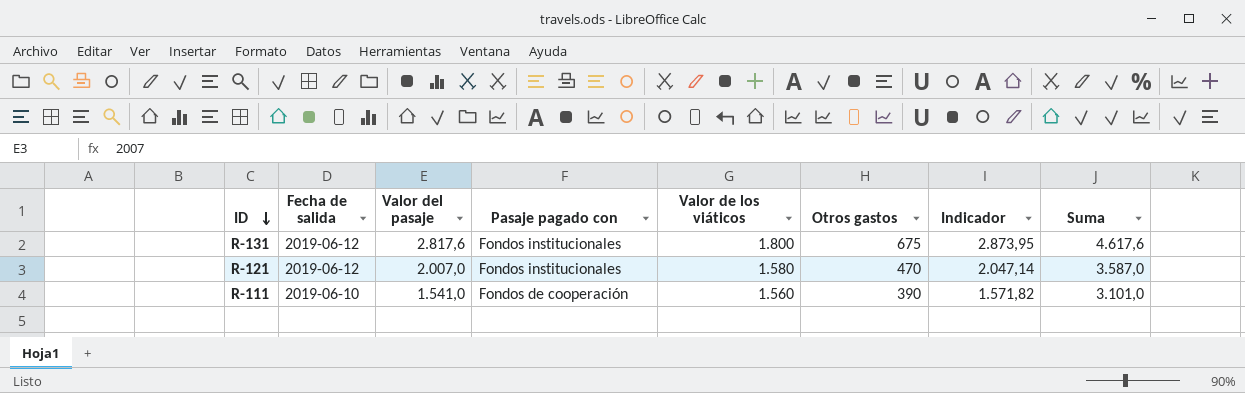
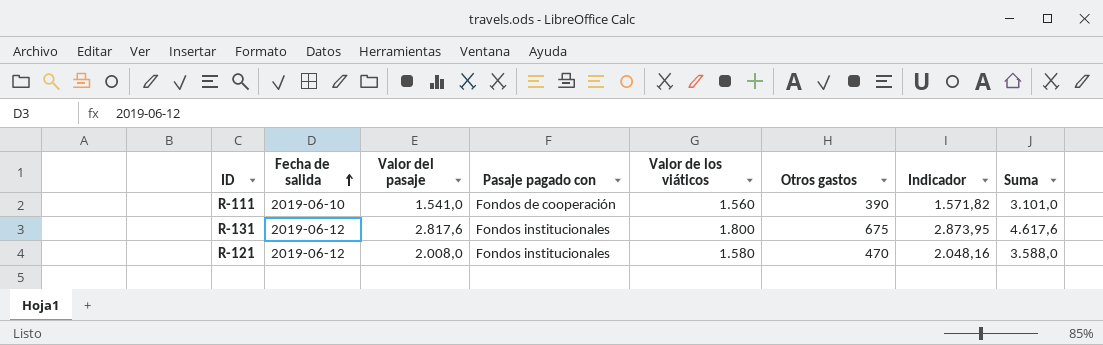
row order: ID descending -> Fecha de salida ascending
R-121 | Valor del pasaje: 2.007,0 -> 2.008,0
R-121 | Indicador: 2.047,14 -> 2.048,16
R-121 | Suma: 3.587,0 -> 3.588,0

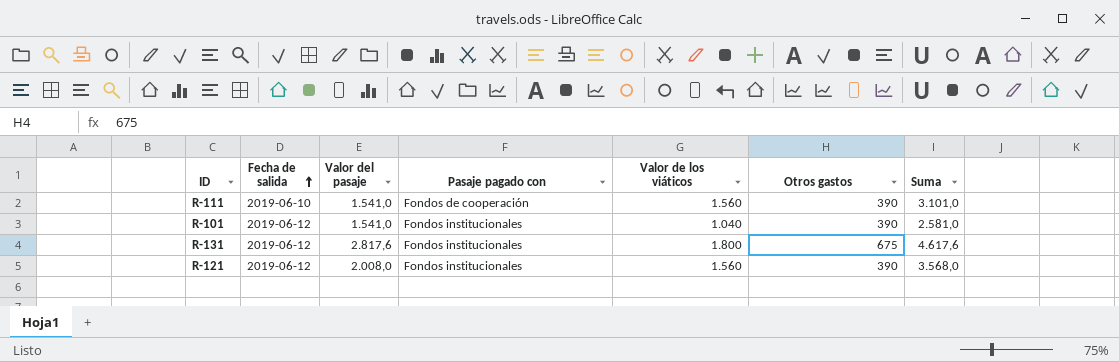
column Indicador | formula: [Valor del pasaje] * 1,02 -> none
row R-101: none -> 2019-06-12 | 1.541,0 | Fondos institucionales | 1.040 | 390 | 2.581,0
R-121 | Valor de los viáticos: 1.580 -> 1.560
R-121 | Otros gastos: 470 -> 390
R-121 | Suma: 3.588,0 -> 3.568,0

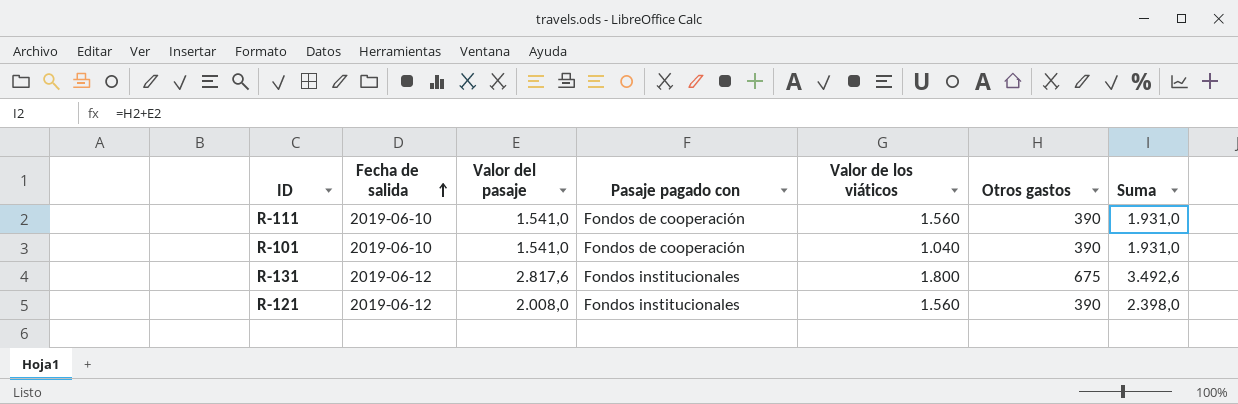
column Suma | formula: [Valor del pasaje] + [Valor de los viáticos] -> [Valor del pasaje] + [Otros gastos]
R-101 | Fecha de salida: 2019-06-12 -> 2019-06-10
R-101 | Pasaje pagado con: Fondos institucionales -> Fondos de cooperación

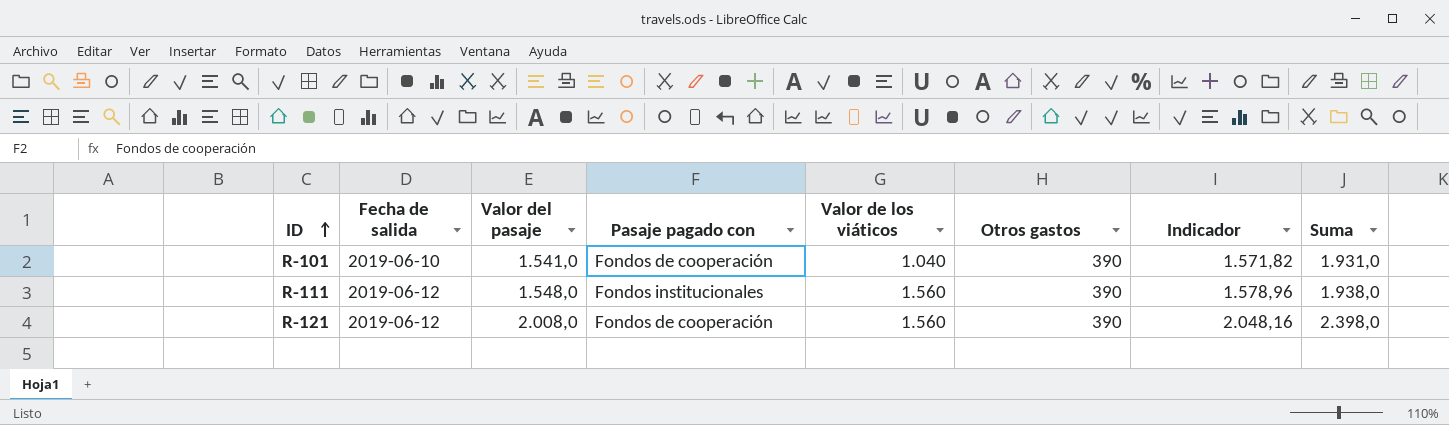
row order: Fecha de salida ascending -> ID ascending
column Indicador | formula: none -> [Valor del pasaje] * 1,02
row R-131: 2019-06-12 | 2.817,6 | Fondos institucionales | 1.800 | 675 | 3.492,6 -> none
R-111 | Fecha de salida: 2019-06-10 -> 2019-06-12
R-111 | Valor del pasaje: 1.541,0 -> 1.548,0
R-111 | Pasaje pagado con: Fondos de cooperación -> Fondos institucionales
R-111 | Suma: 1.931,0 -> 1.938,0
R-121 | Pasaje pagado con: Fondos institucionales -> Fondos de cooperación

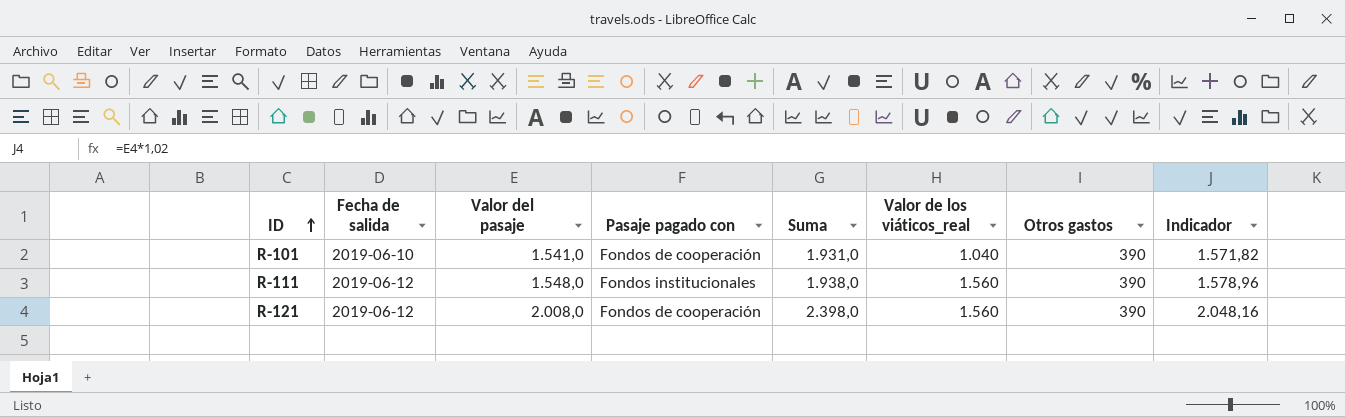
column Suma | position: 8 -> 5
column name: Valor de los viáticos -> Valor de los viáticos_real

